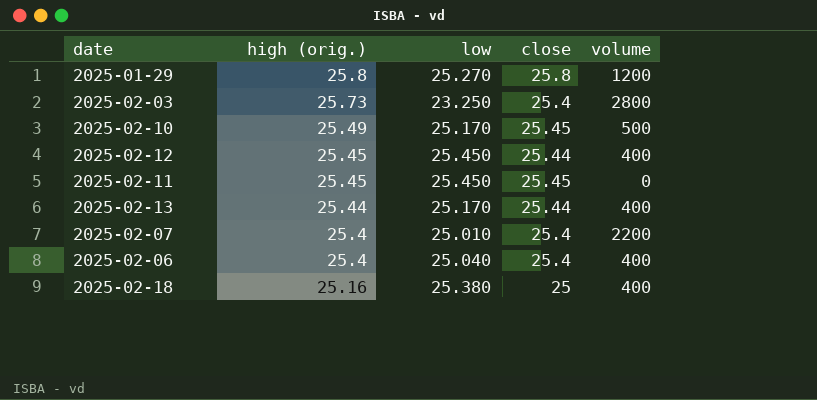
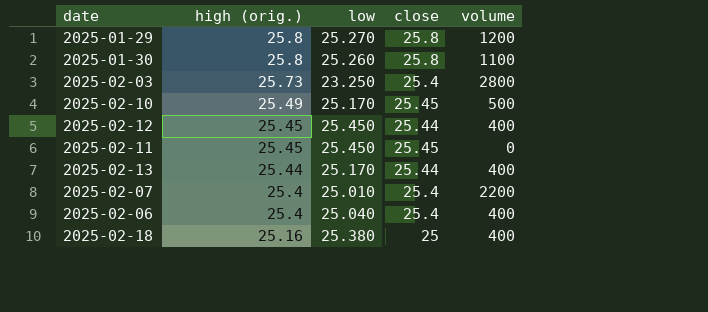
row 2025-01-30: none -> 25.8 | 25.260 | 25.8 | 1100

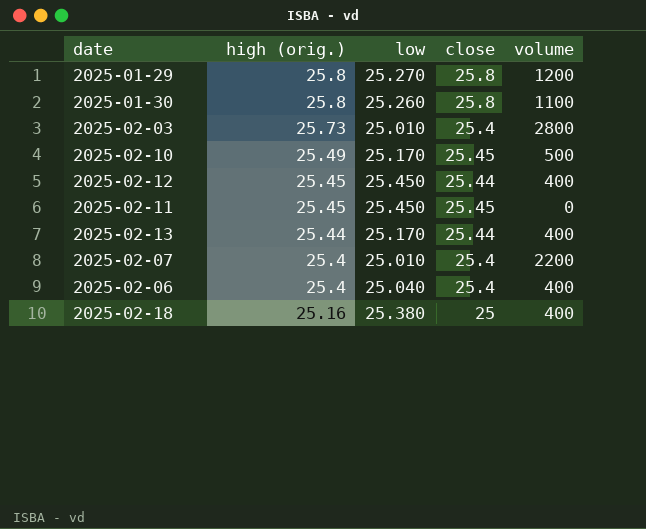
2025-02-03 | low: 23.250 -> 25.010

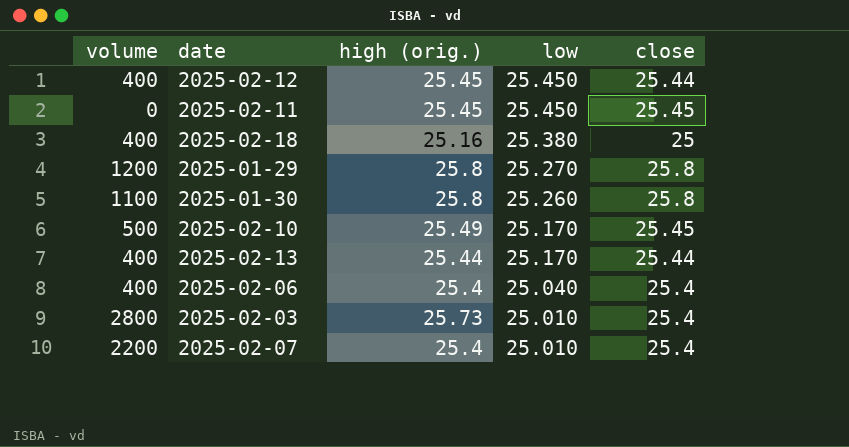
row order: high (orig.) descending -> low descending
column volume | position: 5 -> 1

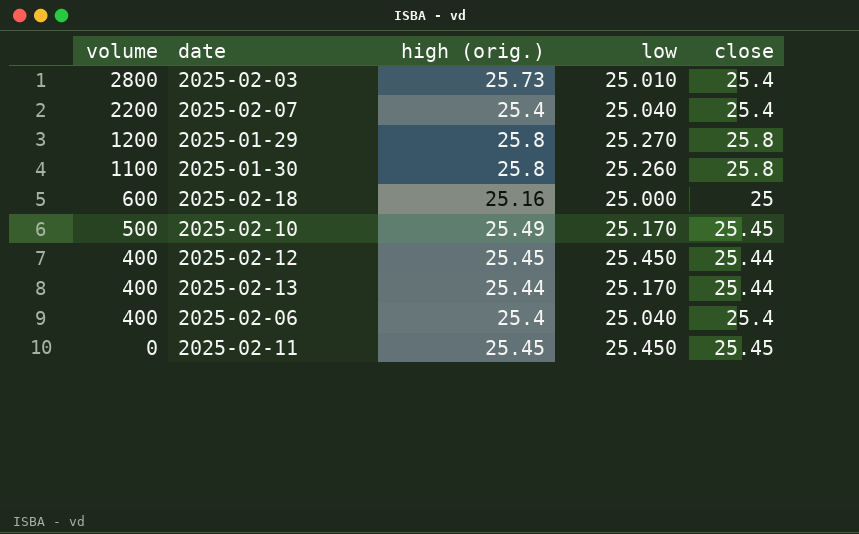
row order: low descending -> volume descending
2025-02-07 | low: 25.010 -> 25.040
2025-02-18 | volume: 400 -> 600
2025-02-18 | low: 25.380 -> 25.000

